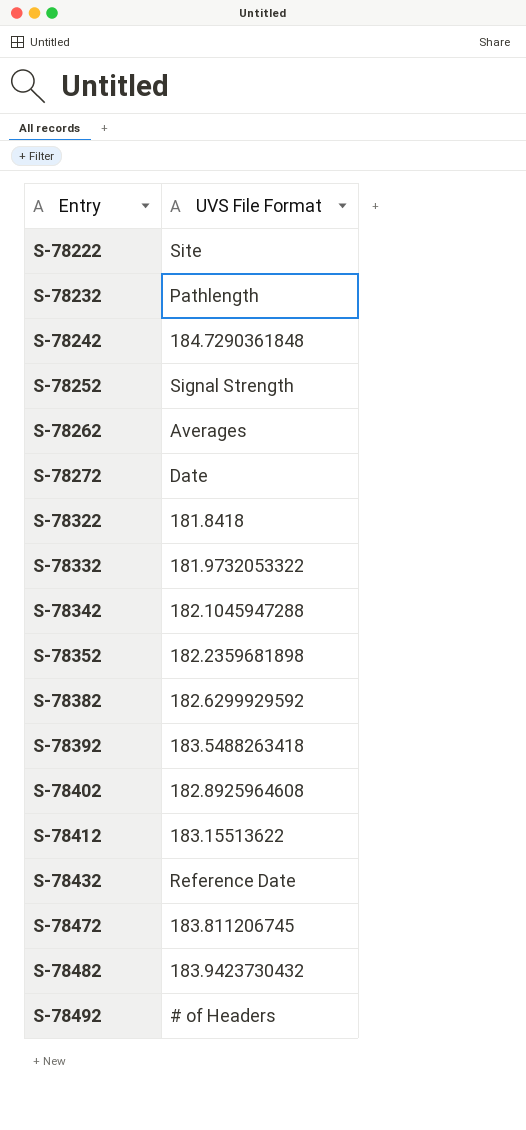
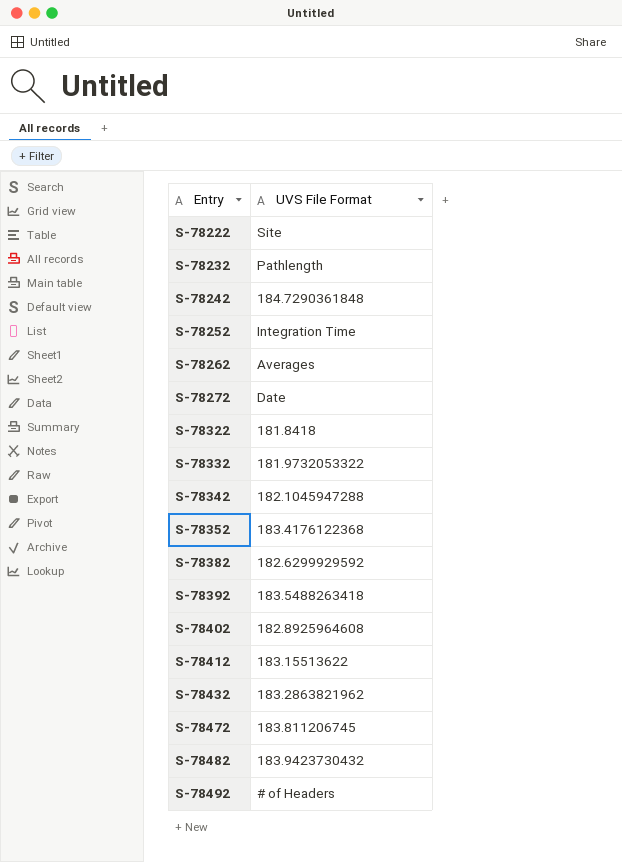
S-78252 | UVS File Format: Signal Strength -> Integration Time
S-78352 | UVS File Format: 182.2359681898 -> 183.4176122368
S-78432 | UVS File Format: Reference Date -> 183.2863821962

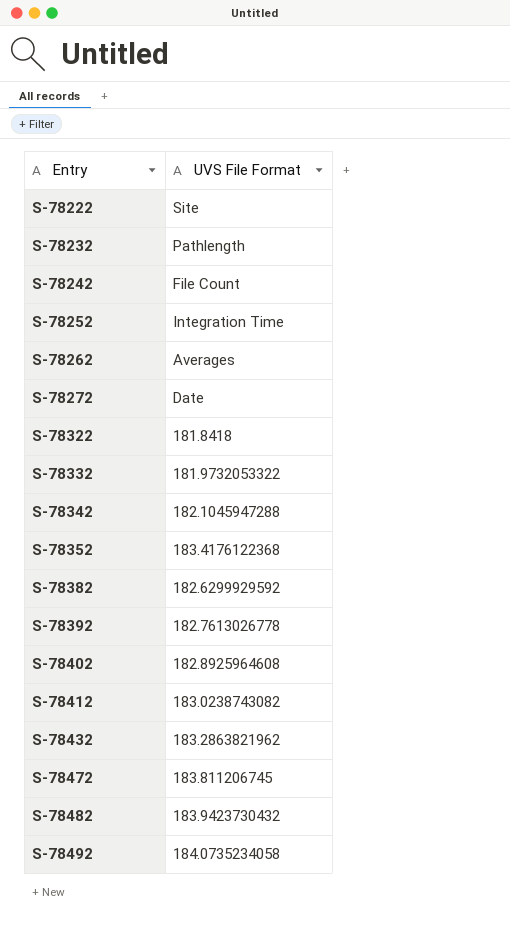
S-78242 | UVS File Format: 184.7290361848 -> File Count
S-78392 | UVS File Format: 183.5488263418 -> 182.7613026778
S-78412 | UVS File Format: 183.15513622 -> 183.0238743082
S-78492 | UVS File Format: # of Headers -> 184.0735234058

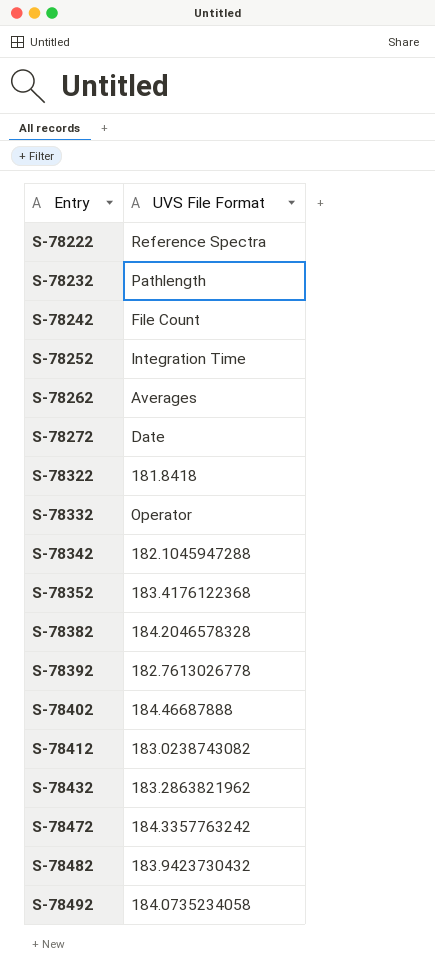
S-78222 | UVS File Format: Site -> Reference Spectra
S-78332 | UVS File Format: 181.9732053322 -> Operator
S-78382 | UVS File Format: 182.6299929592 -> 184.2046578328
S-78402 | UVS File Format: 182.8925964608 -> 184.46687888
S-78472 | UVS File Format: 183.811206745 -> 184.3357763242

